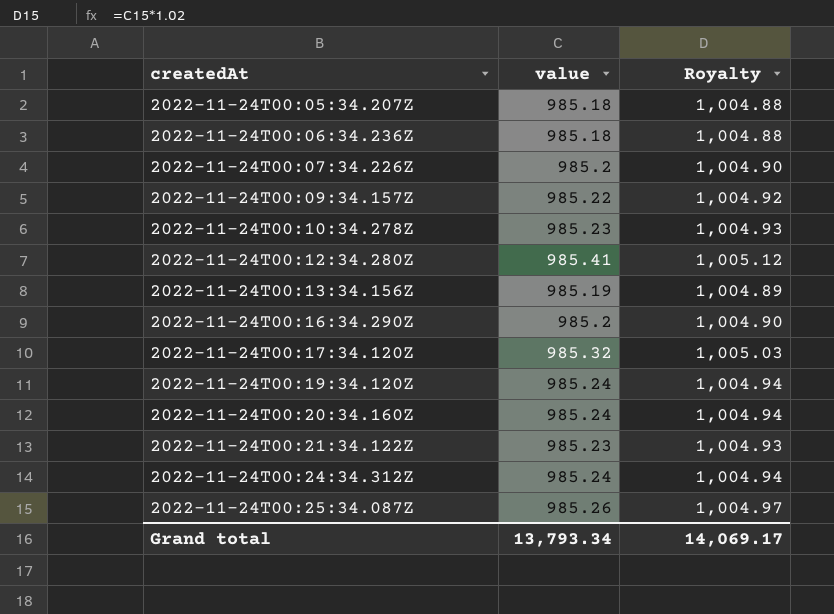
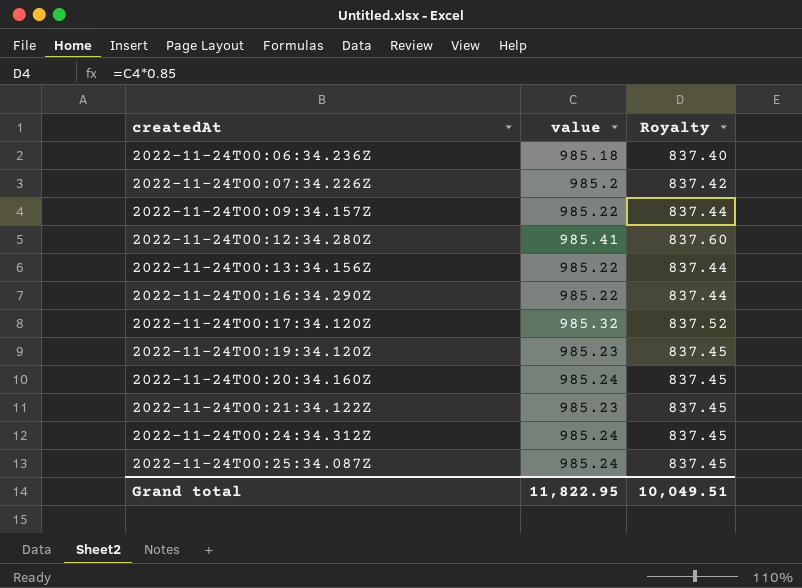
column Royalty | formula: [value] * 1.02 -> [value] * 0.85
row 2022-11-24T00:05:34.207Z: 985.18 | 1,004.88 -> none
row 2022-11-24T00:10:34.278Z: 985.23 | 1,004.93 -> none
2022-11-24T00:13:34.156Z | value: 985.19 -> 985.22
2022-11-24T00:16:34.290Z | value: 985.2 -> 985.22
2022-11-24T00:19:34.120Z | value: 985.24 -> 985.23
2022-11-24T00:25:34.087Z | value: 985.26 -> 985.24
Grand total | value: 13,793.34 -> 11,822.95
Grand total | Royalty: 14,069.17 -> 10,049.51

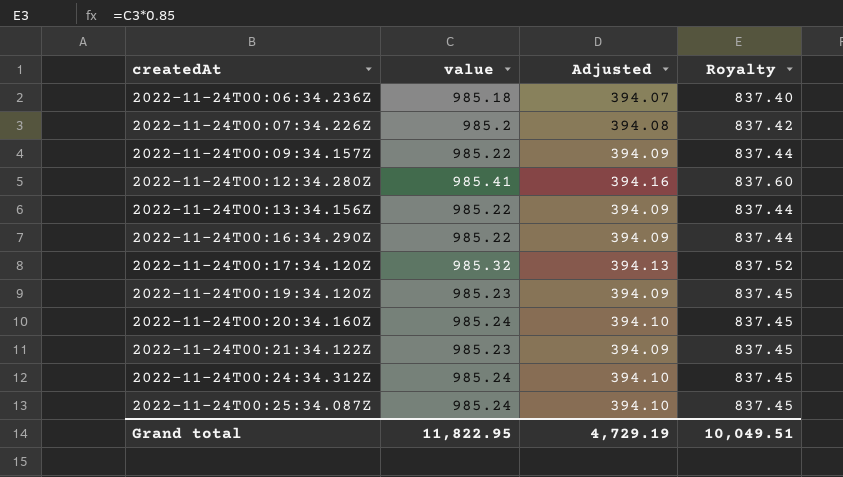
column Adjusted | formula: none -> [value] * 0.4

